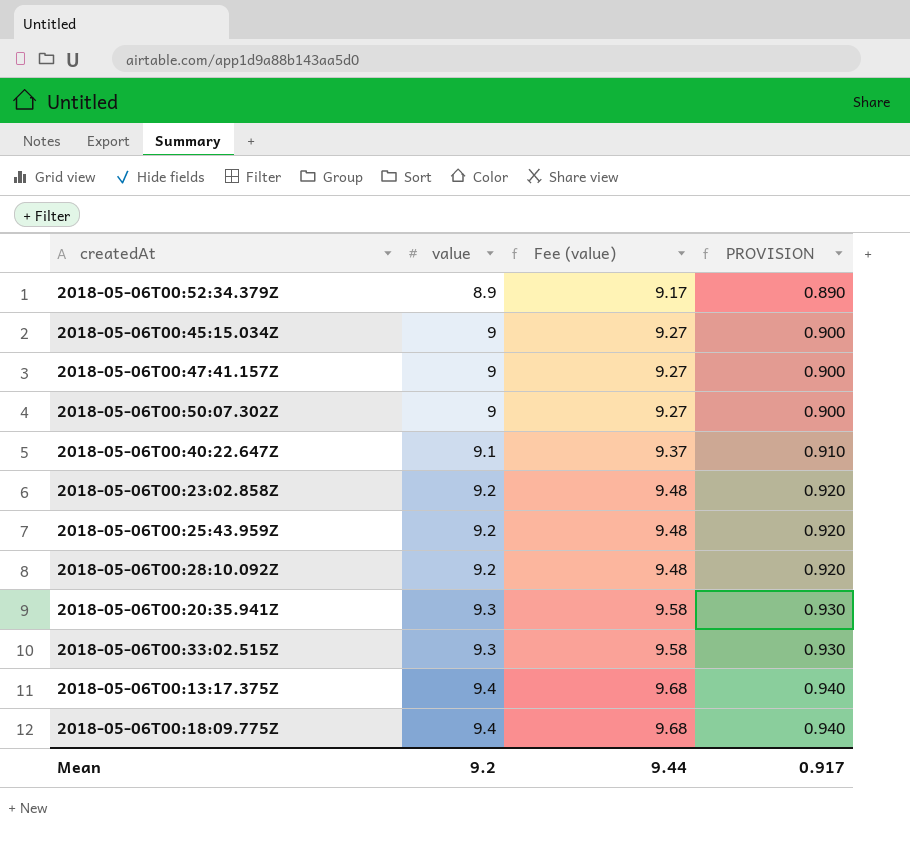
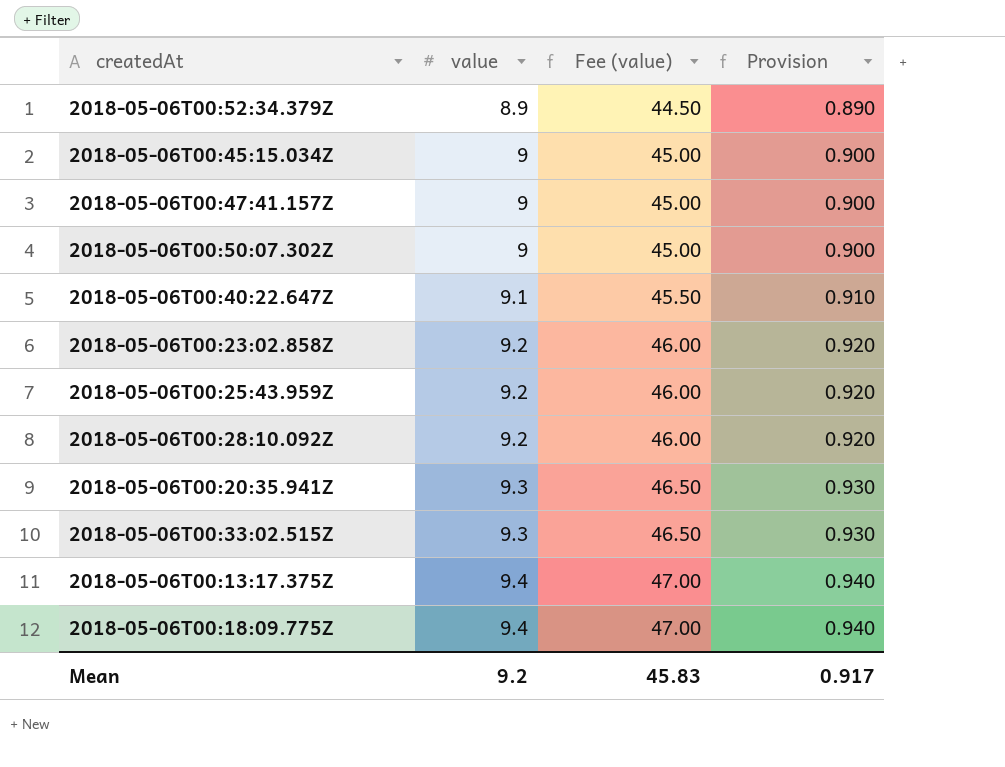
column Fee (value) | formula: [value] * 1.03 -> [value] * 5
column name: PROVISION -> Provision
Mean | Fee (value): 9.44 -> 45.83

